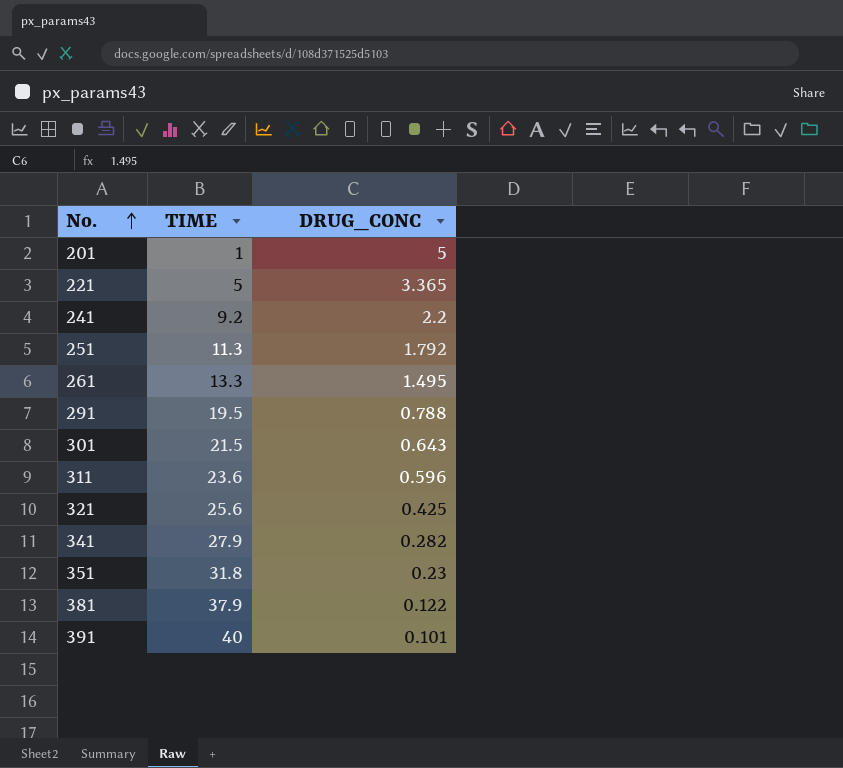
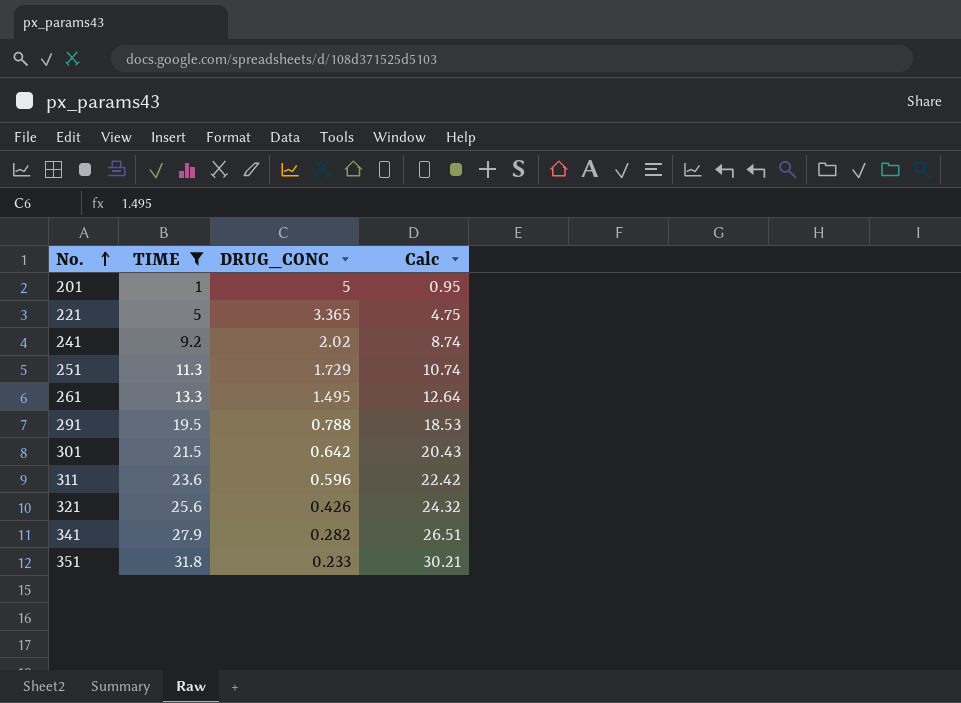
filter: none -> TIME <= 31.8
column Calc | formula: none -> [TIME] * 0.95
241 | DRUG_CONC: 2.2 -> 2.02
251 | DRUG_CONC: 1.792 -> 1.729
301 | DRUG_CONC: 0.643 -> 0.642
321 | DRUG_CONC: 0.425 -> 0.426
351 | DRUG_CONC: 0.23 -> 0.233

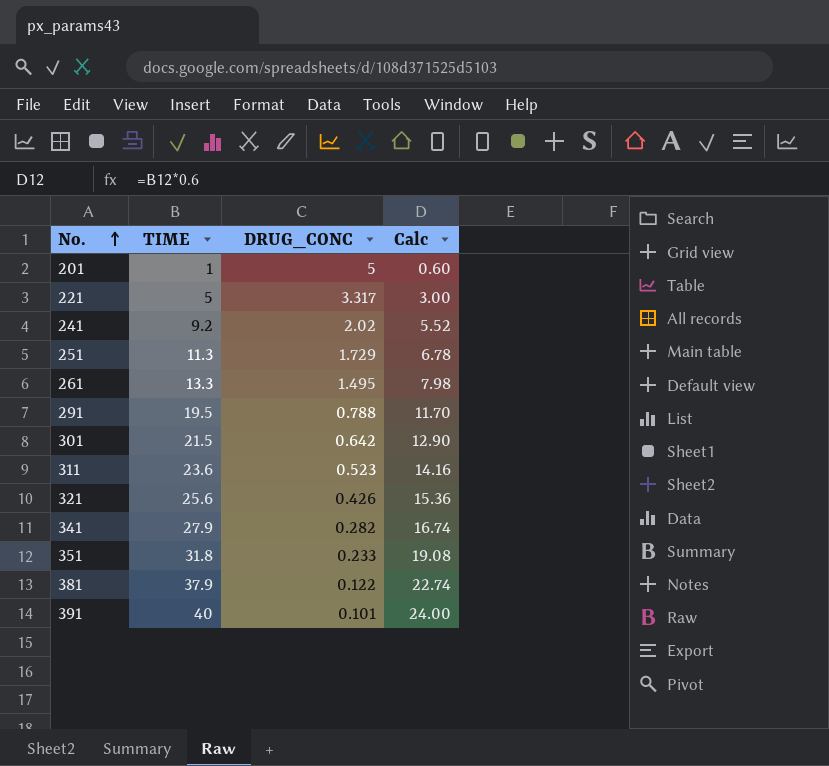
filter: TIME <= 31.8 -> none
column Calc | formula: [TIME] * 0.95 -> [TIME] * 0.6
221 | DRUG_CONC: 3.365 -> 3.317
311 | DRUG_CONC: 0.596 -> 0.523

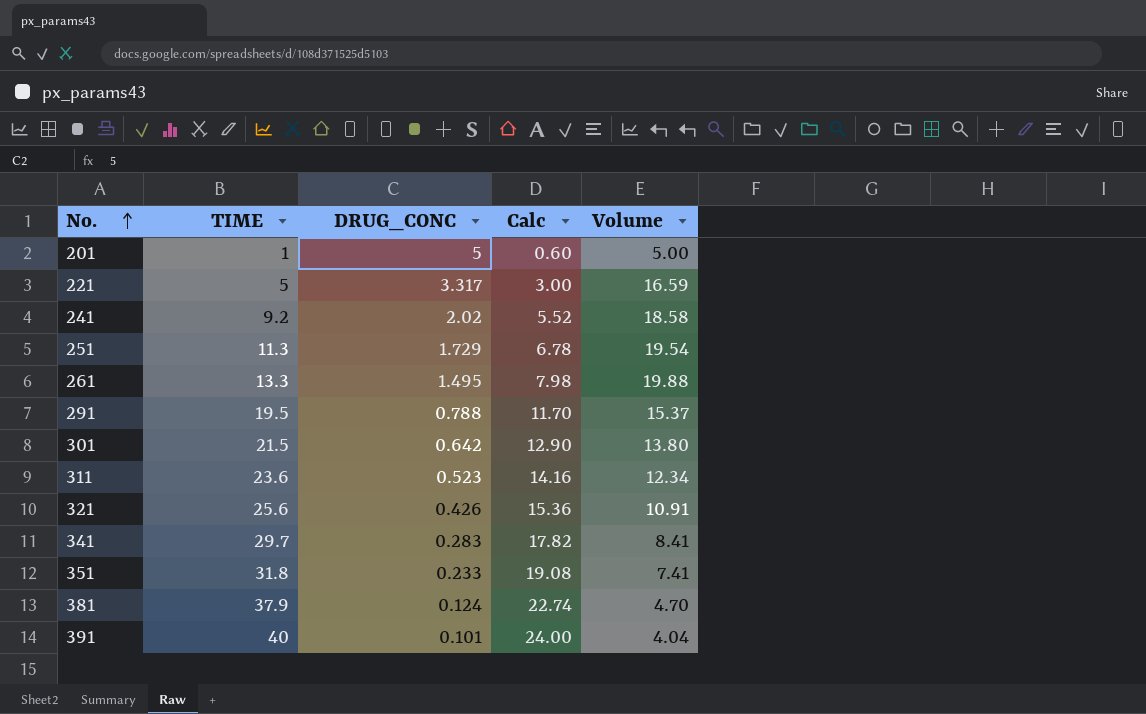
column Volume | formula: none -> [TIME] * [DRUG_CONC]
341 | TIME: 27.9 -> 29.7
341 | DRUG_CONC: 0.282 -> 0.283
341 | Calc: 16.74 -> 17.82
381 | DRUG_CONC: 0.122 -> 0.124

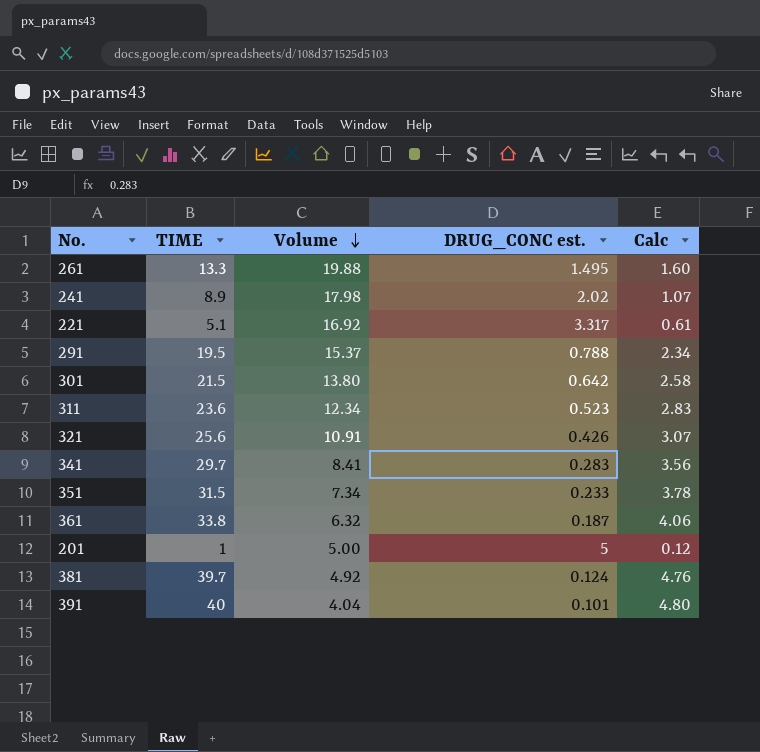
row order: No. ascending -> Volume descending
column Volume | position: 5 -> 3
column name: DRUG_CONC -> DRUG_CONC est.
column Calc | formula: [TIME] * 0.6 -> [TIME] * 0.12
row 251: 11.3 | 1.729 | 6.78 | 19.54 -> none
241 | TIME: 9.2 -> 8.9
241 | Volume: 18.58 -> 17.98
221 | TIME: 5 -> 5.1
221 | Volume: 16.59 -> 16.92
351 | TIME: 31.8 -> 31.5
351 | Volume: 7.41 -> 7.34
row 361: none -> 33.8 | 6.32 | 0.187 | 4.06
381 | TIME: 37.9 -> 39.7
381 | Volume: 4.70 -> 4.92

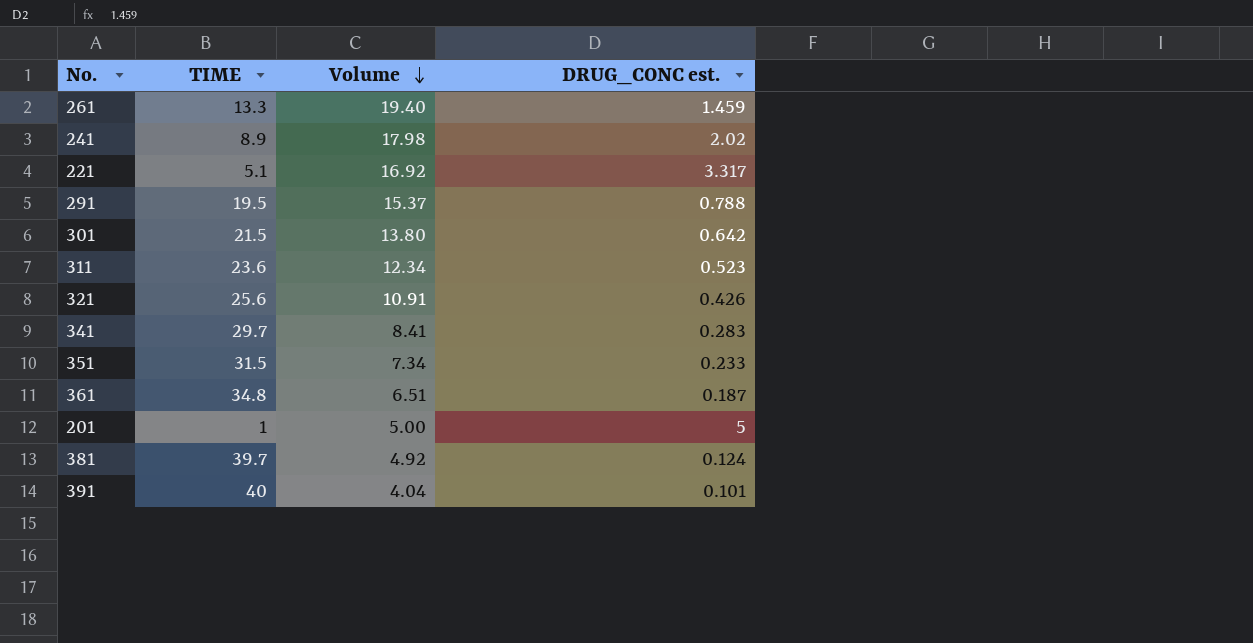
column Calc | formula: [TIME] * 0.12 -> none
261 | Volume: 19.88 -> 19.40
261 | DRUG_CONC est.: 1.495 -> 1.459
361 | TIME: 33.8 -> 34.8
361 | Volume: 6.32 -> 6.51

